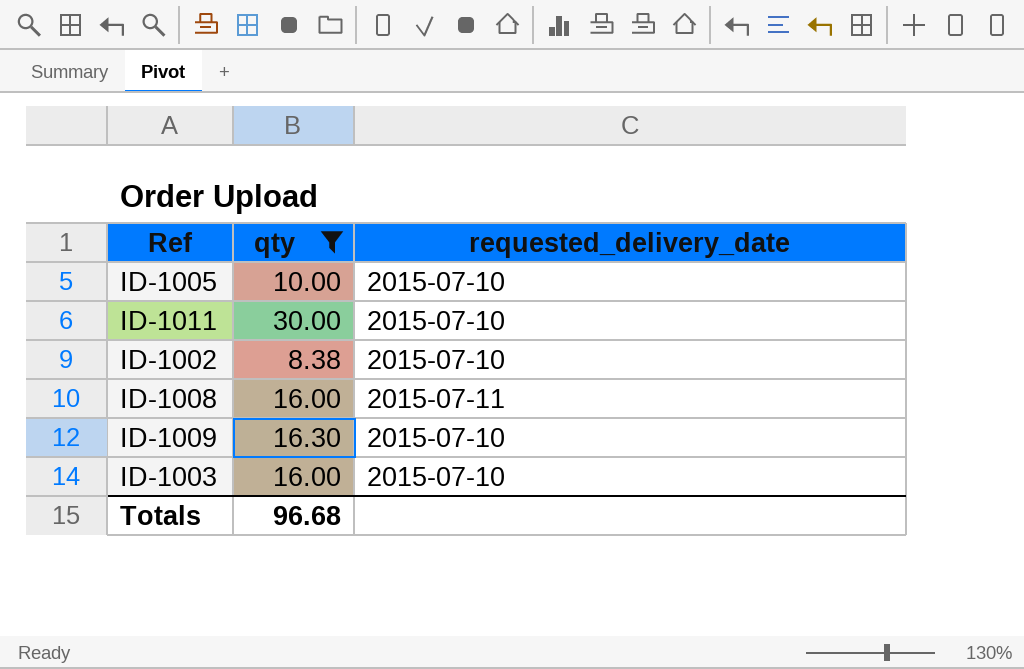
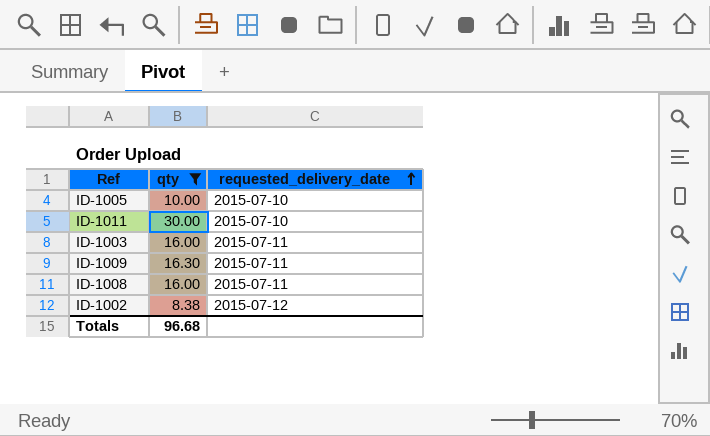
row order: none -> requested_delivery_date ascending
ID-1003 | requested_delivery_date: 2015-07-10 -> 2015-07-11
ID-1009 | requested_delivery_date: 2015-07-10 -> 2015-07-11
ID-1002 | requested_delivery_date: 2015-07-10 -> 2015-07-12

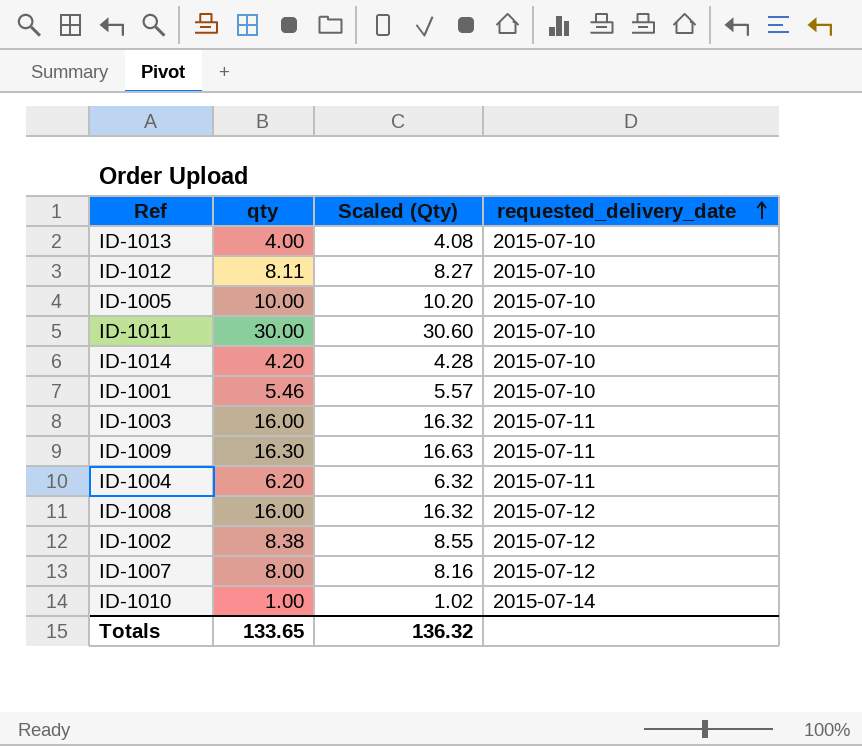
filter: qty >= 8.38 -> none
column Scaled (Qty) | formula: none -> [qty] * 1.02
ID-1008 | requested_delivery_date: 2015-07-11 -> 2015-07-12
Totals | qty: 96.68 -> 133.65

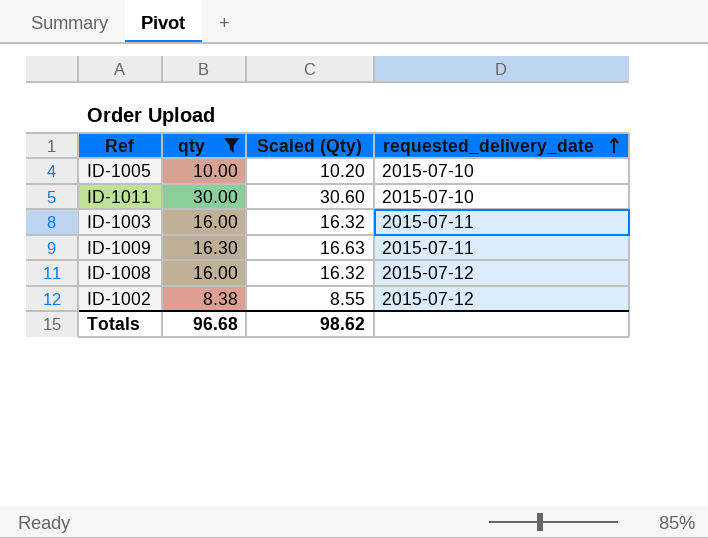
filter: none -> qty >= 8.38
Totals | qty: 133.65 -> 96.68
Totals | Scaled (Qty): 136.32 -> 98.62

